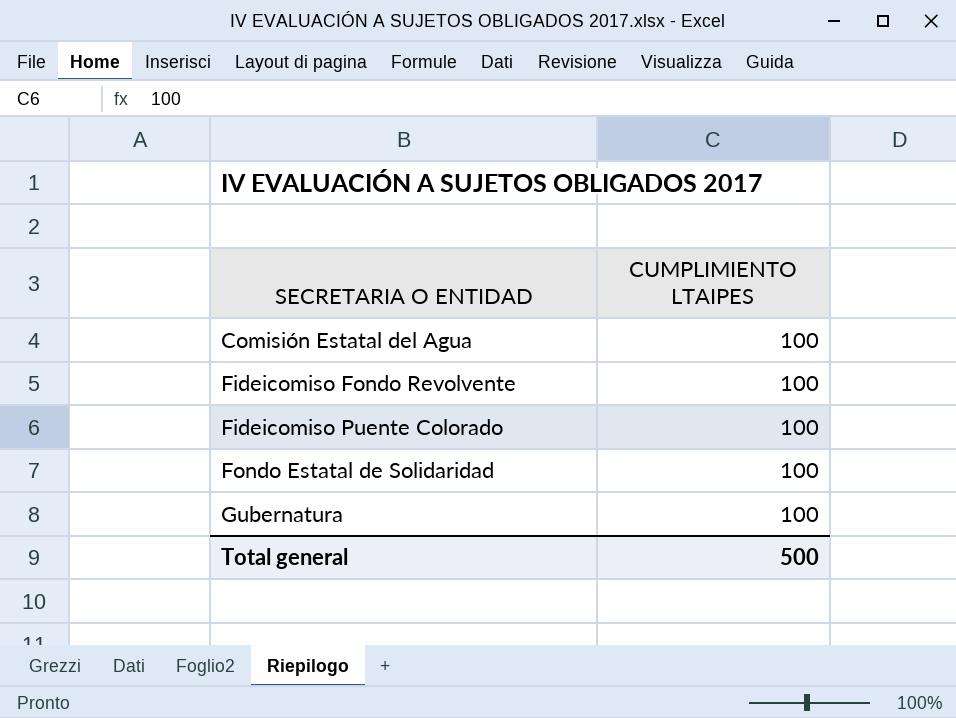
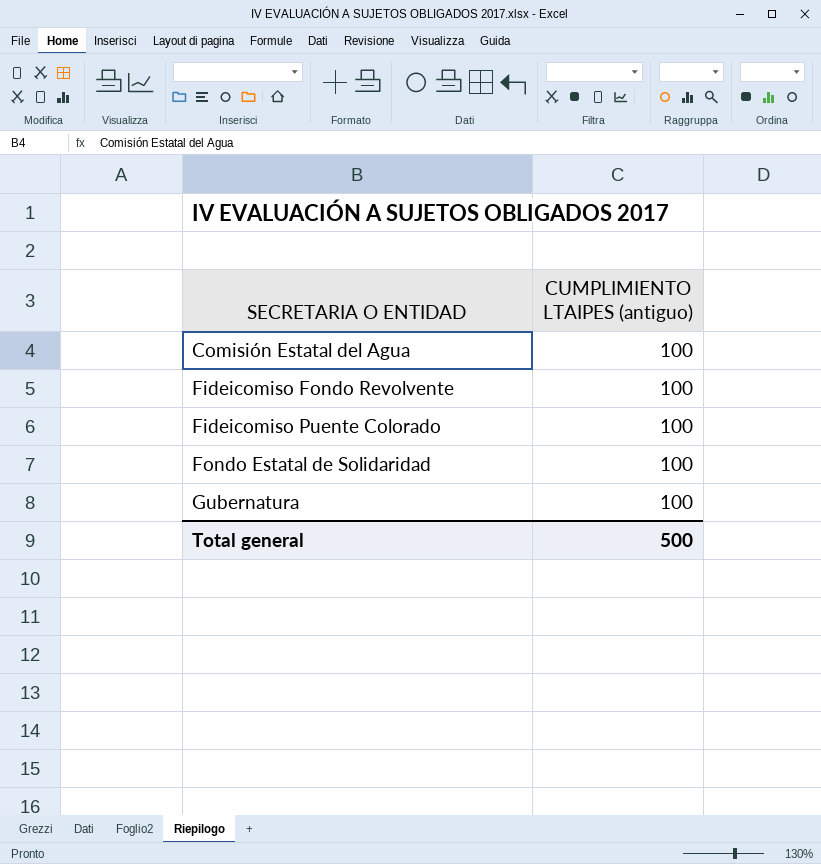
column name: CUMPLIMIENTO LTAIPES -> CUMPLIMIENTO LTAIPES (antiguo)

